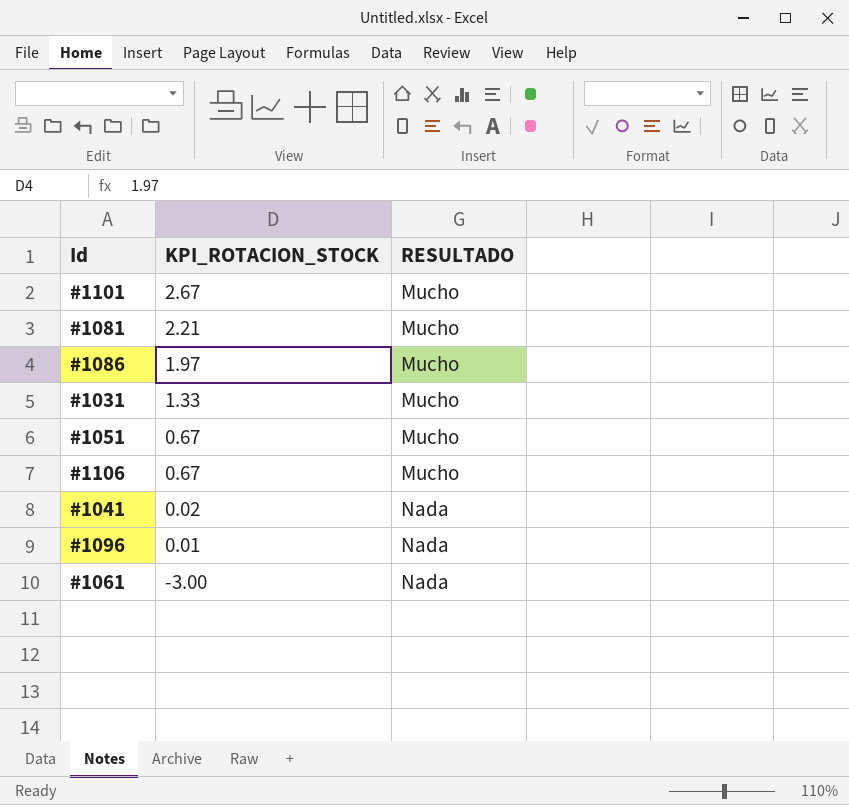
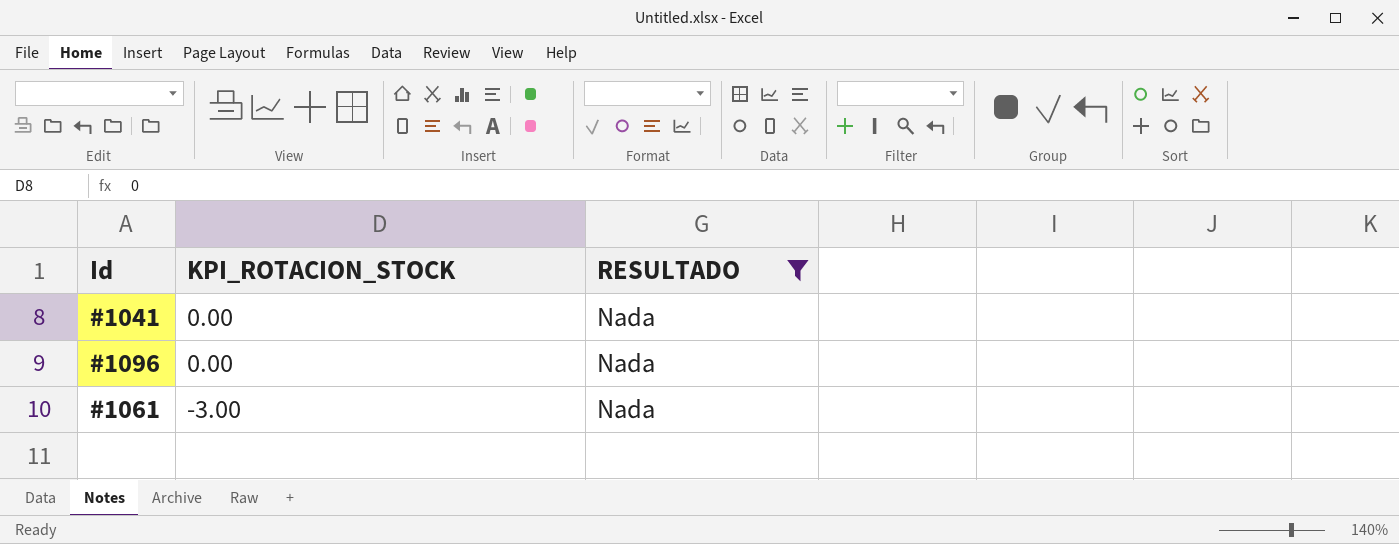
filter: none -> RESULTADO = Nada
#1041 | KPI_ROTACION_STOCK: 0.02 -> 0.00
#1096 | KPI_ROTACION_STOCK: 0.01 -> 0.00

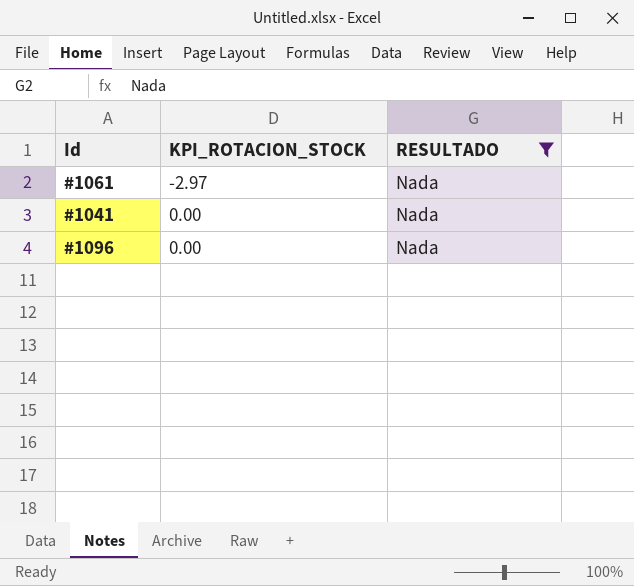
row order: KPI_ROTACION_STOCK descending -> KPI_ROTACION_STOCK ascending
#1061 | KPI_ROTACION_STOCK: -3.00 -> -2.97

